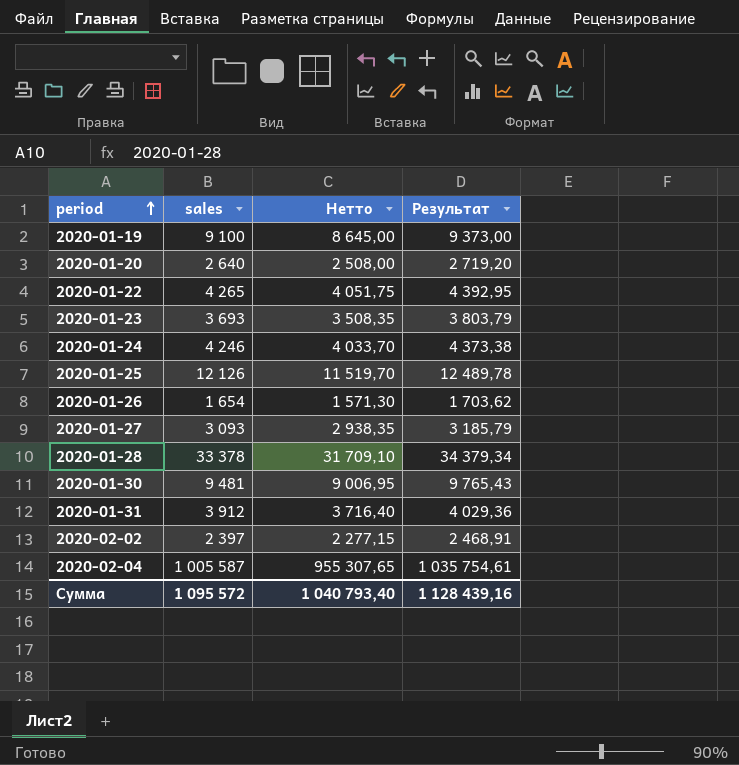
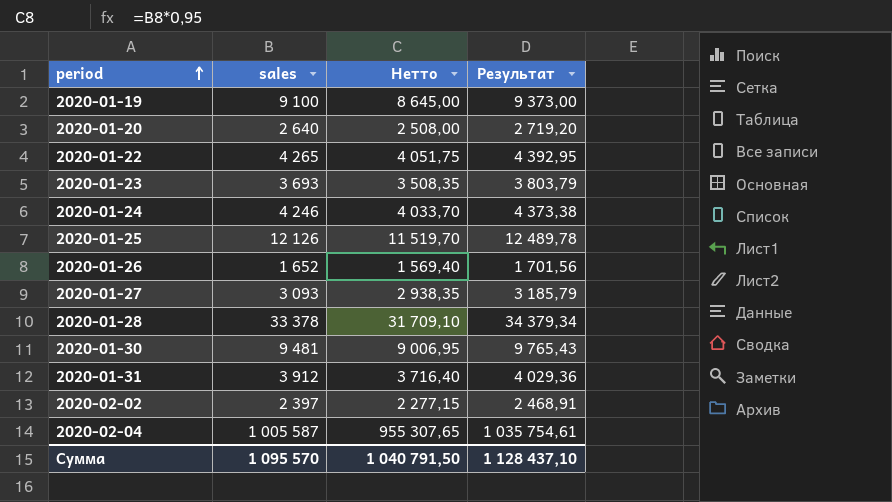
2020-01-26 | sales: 1 654 -> 1 652
2020-01-26 | Нетто: 1 571,30 -> 1 569,40
2020-01-26 | Результат: 1 703,62 -> 1 701,56
Сумма | sales: 1 095 572 -> 1 095 570
Сумма | Нетто: 1 040 793,40 -> 1 040 791,50
Сумма | Результат: 1 128 439,16 -> 1 128 437,10

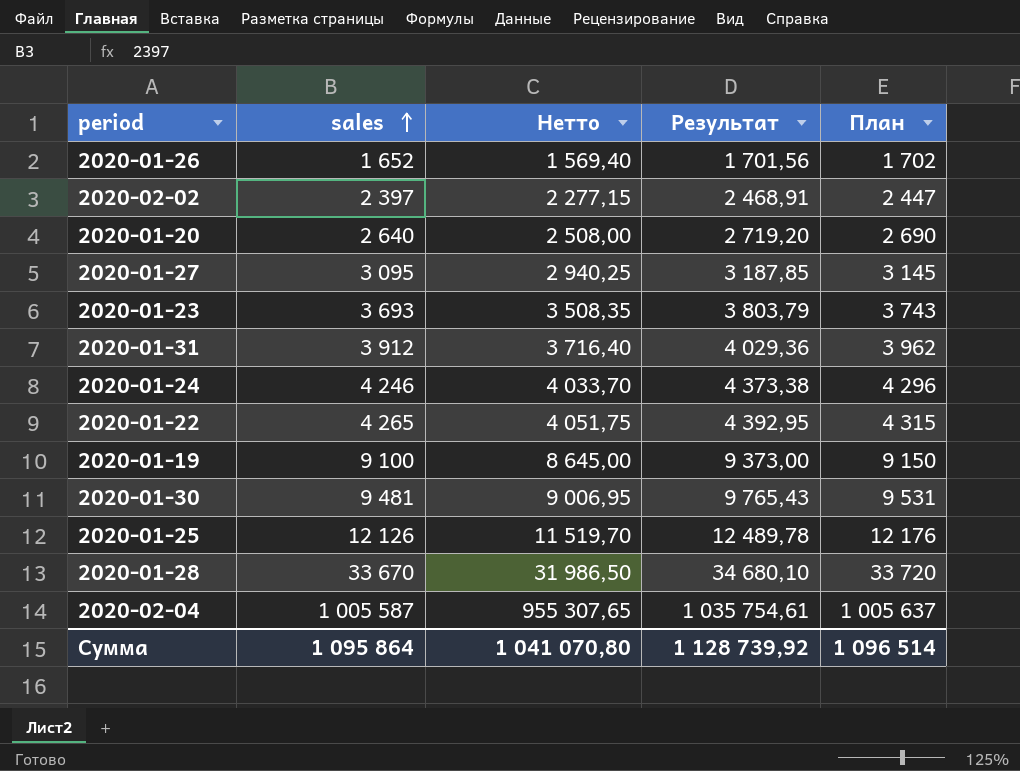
row order: period ascending -> sales ascending
column План | formula: none -> [sales] + 50
2020-01-27 | sales: 3 093 -> 3 095
2020-01-27 | Нетто: 2 938,35 -> 2 940,25
2020-01-27 | Результат: 3 185,79 -> 3 187,85
2020-01-28 | sales: 33 378 -> 33 670
2020-01-28 | Нетто: 31 709,10 -> 31 986,50
2020-01-28 | Результат: 34 379,34 -> 34 680,10
Сумма | sales: 1 095 570 -> 1 095 864
Сумма | Нетто: 1 040 791,50 -> 1 041 070,80
Сумма | Результат: 1 128 437,10 -> 1 128 739,92

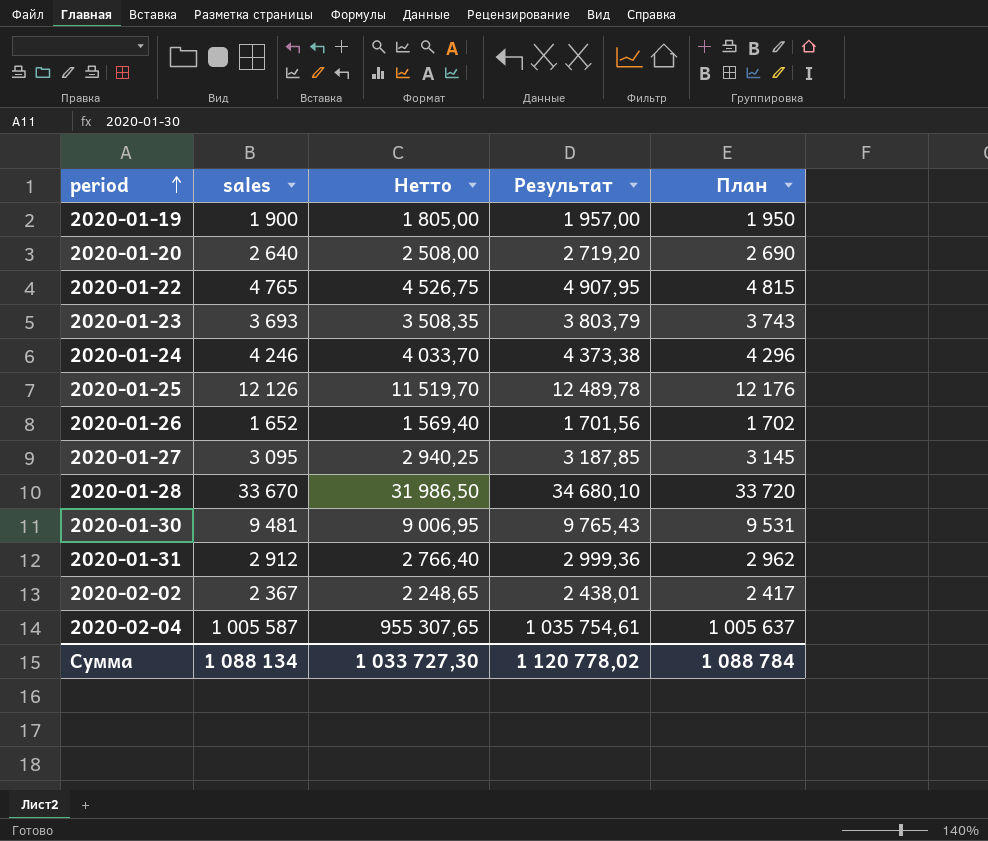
row order: sales ascending -> period ascending
2020-01-19 | sales: 9 100 -> 1 900
2020-01-19 | Нетто: 8 645,00 -> 1 805,00
2020-01-19 | Результат: 9 373,00 -> 1 957,00
2020-01-19 | План: 9 150 -> 1 950
2020-01-22 | sales: 4 265 -> 4 765
2020-01-22 | Нетто: 4 051,75 -> 4 526,75
2020-01-22 | Результат: 4 392,95 -> 4 907,95
2020-01-22 | План: 4 315 -> 4 815
2020-01-31 | sales: 3 912 -> 2 912
2020-01-31 | Нетто: 3 716,40 -> 2 766,40
2020-01-31 | Результат: 4 029,36 -> 2 999,36
2020-01-31 | План: 3 962 -> 2 962
2020-02-02 | sales: 2 397 -> 2 367
2020-02-02 | Нетто: 2 277,15 -> 2 248,65
2020-02-02 | Результат: 2 468,91 -> 2 438,01
2020-02-02 | План: 2 447 -> 2 417
Сумма | sales: 1 095 864 -> 1 088 134
Сумма | Нетто: 1 041 070,80 -> 1 033 727,30
Сумма | Результат: 1 128 739,92 -> 1 120 778,02
Сумма | План: 1 096 514 -> 1 088 784

